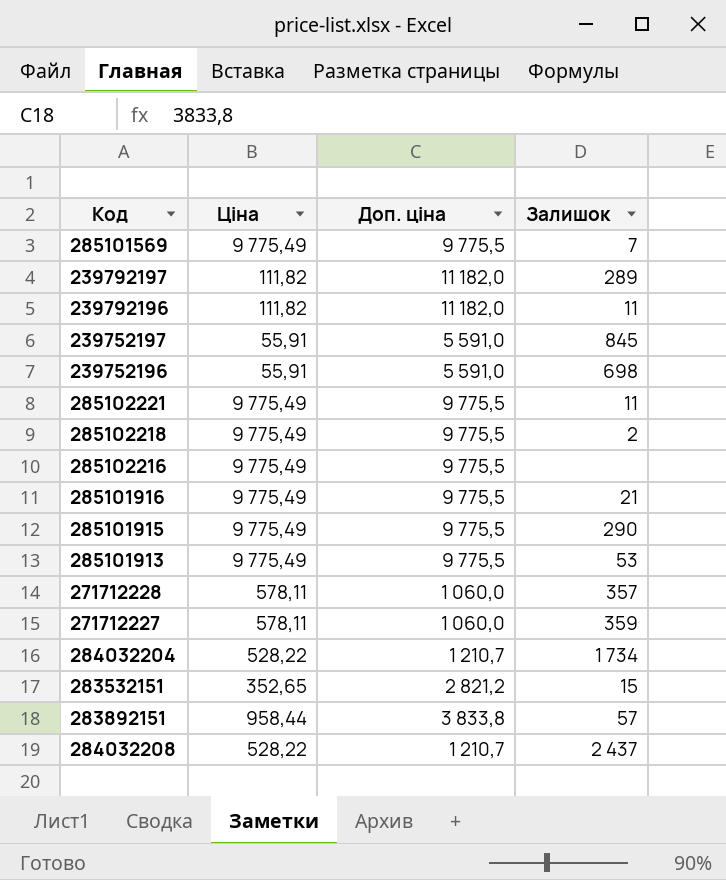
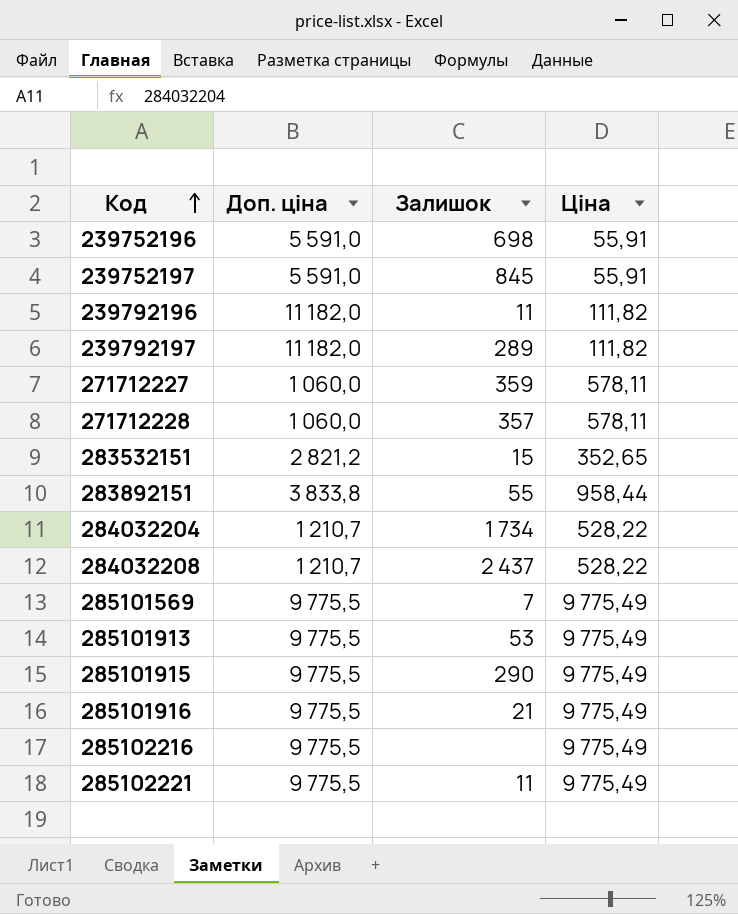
row order: none -> Код ascending
column Ціна | position: 2 -> 4
row 285102218: 9 775,49 | 9 775,5 | 2 -> none
283892151 | Залишок: 57 -> 55

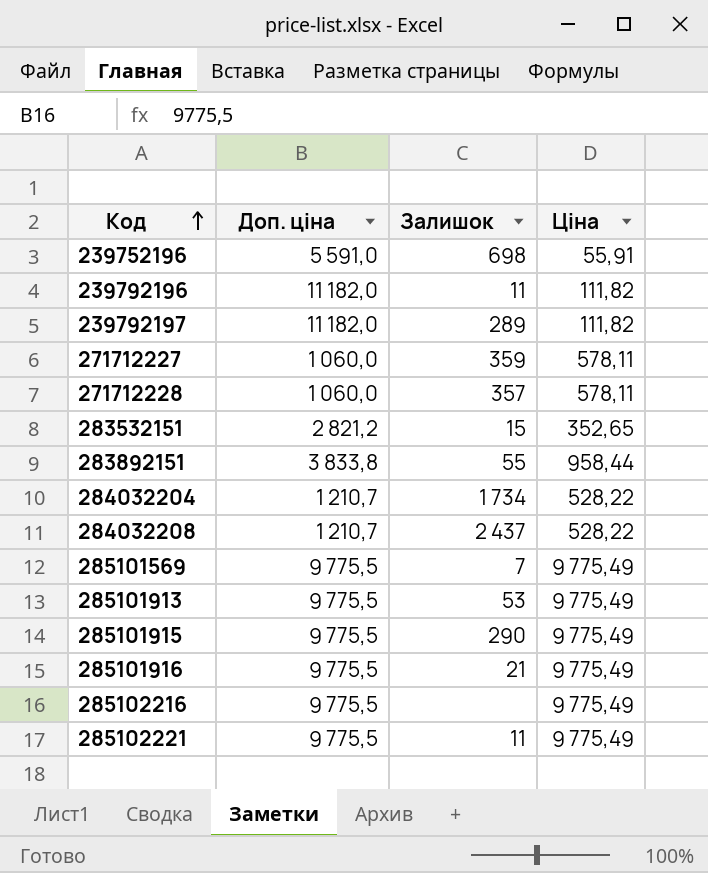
row 239752197: 5 591,0 | 845 | 55,91 -> none

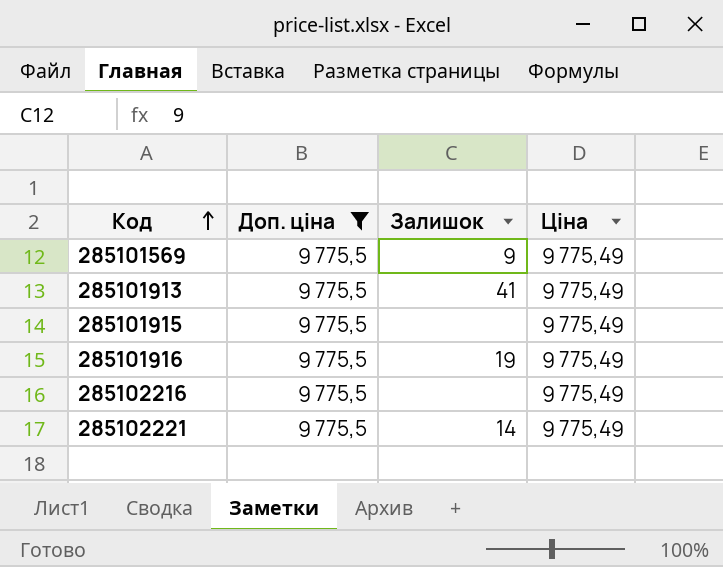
filter: none -> Доп. ціна = 9 775,5
285101569 | Залишок: 7 -> 9
285101913 | Залишок: 53 -> 41
285101915 | Залишок: 290 -> none
285101916 | Залишок: 21 -> 19
285102221 | Залишок: 11 -> 14

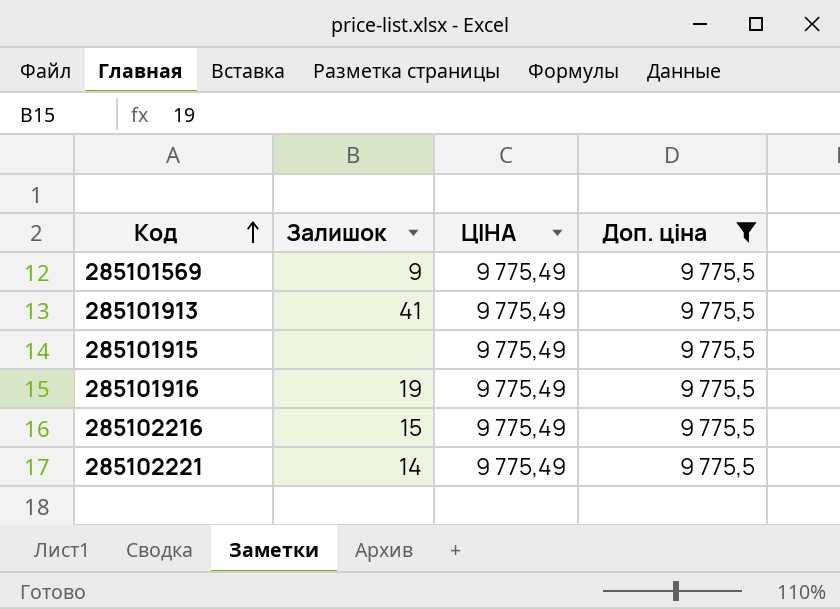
column name: Ціна -> ЦІНА
column Доп. ціна | position: 2 -> 4
285102216 | Залишок: none -> 15

